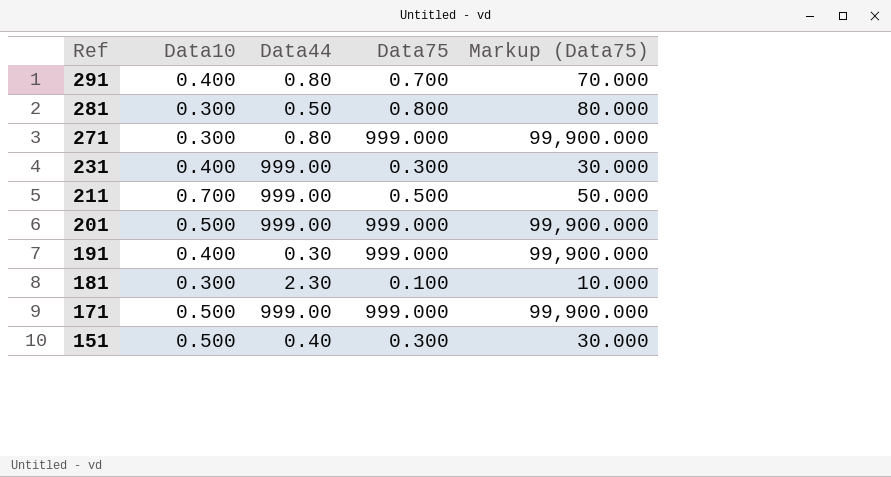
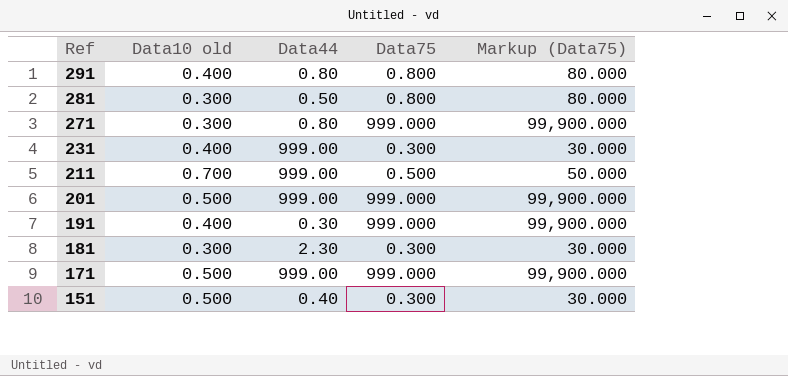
column name: Data10 -> Data10 old
291 | Data75: 0.700 -> 0.800
291 | Markup (Data75): 70.000 -> 80.000
181 | Data75: 0.100 -> 0.300
181 | Markup (Data75): 10.000 -> 30.000

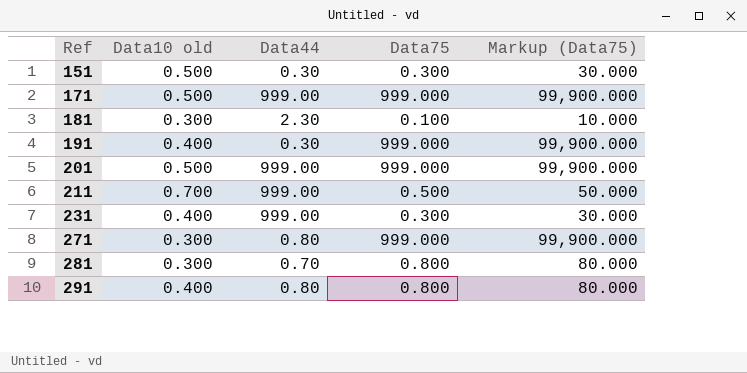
row order: Ref descending -> Ref ascending
151 | Data44: 0.40 -> 0.30
181 | Data75: 0.300 -> 0.100
181 | Markup (Data75): 30.000 -> 10.000
281 | Data44: 0.50 -> 0.70

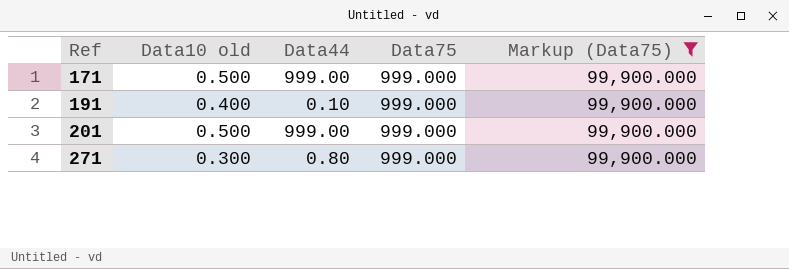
filter: none -> Markup (Data75) = 99,900.000
191 | Data44: 0.30 -> 0.10

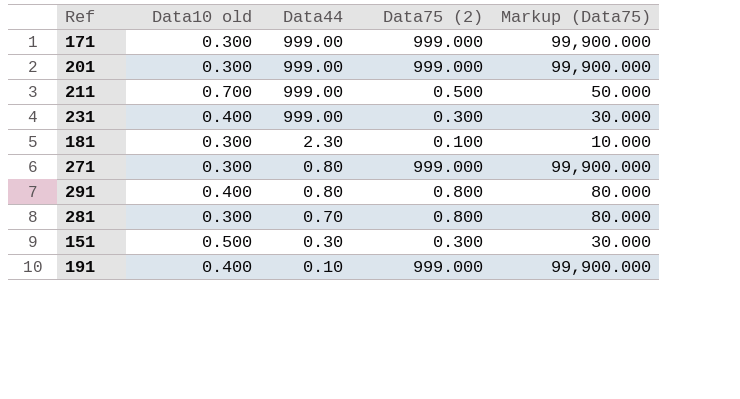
filter: Markup (Data75) = 99,900.000 -> none
row order: Ref ascending -> Data44 descending
column name: Data75 -> Data75 (2)
171 | Data10 old: 0.500 -> 0.300
201 | Data10 old: 0.500 -> 0.300

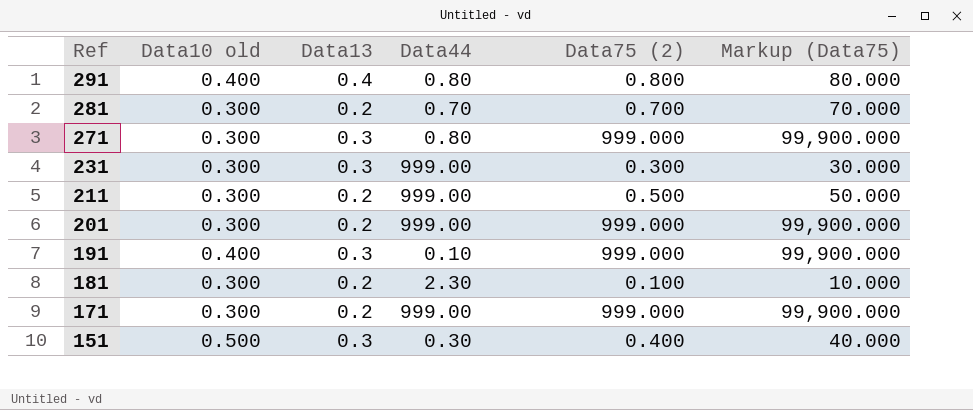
row order: Data44 descending -> Ref descending
column Data13 | position: none -> 3
281 | Data75 (2): 0.800 -> 0.700
281 | Markup (Data75): 80.000 -> 70.000
231 | Data10 old: 0.400 -> 0.300
211 | Data10 old: 0.700 -> 0.300
151 | Data75 (2): 0.300 -> 0.400
151 | Markup (Data75): 30.000 -> 40.000

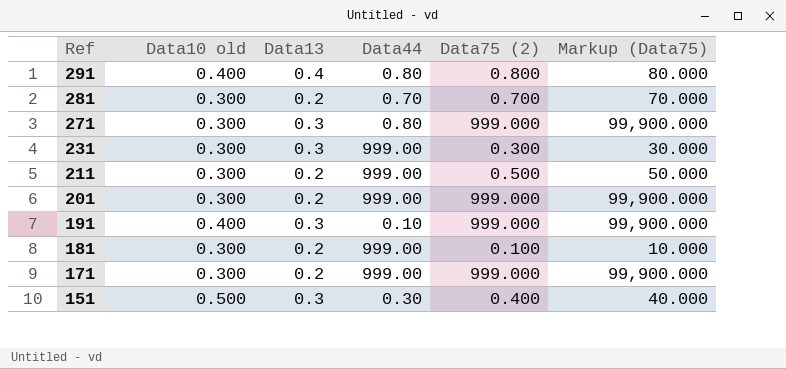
181 | Data44: 2.30 -> 999.00

